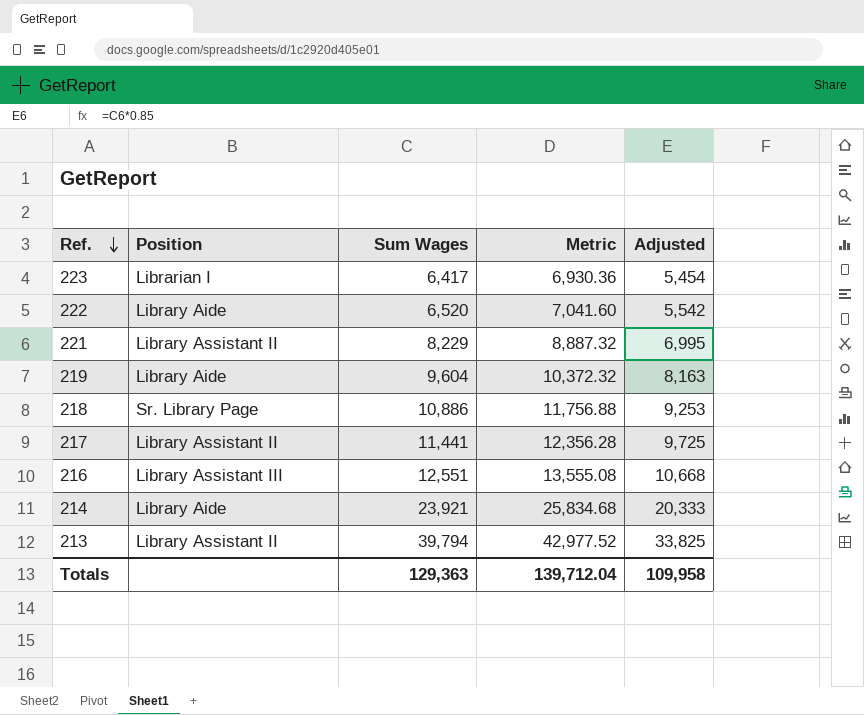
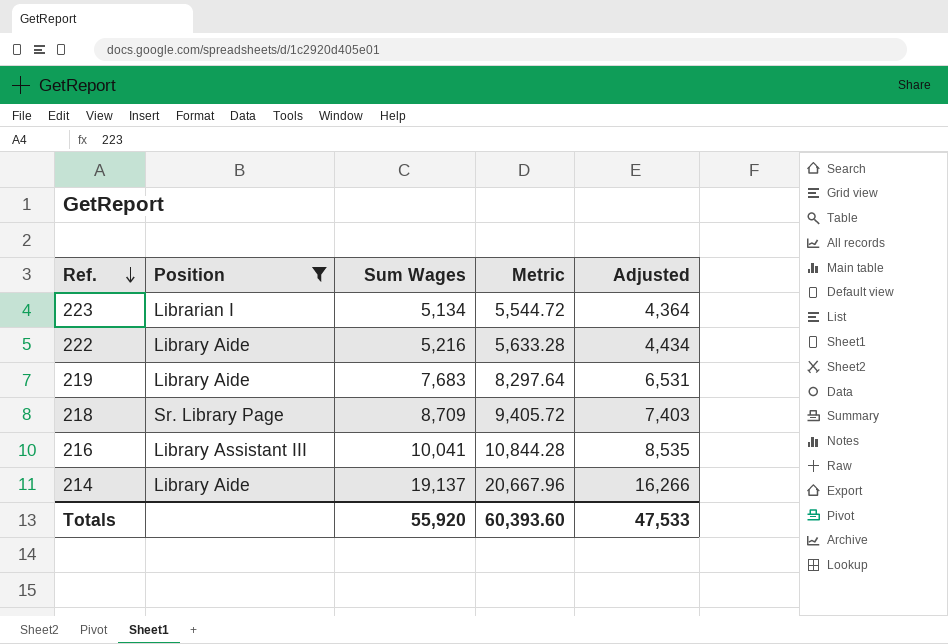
filter: none -> Position != Library Assistant II
223 | Sum Wages: 6,417 -> 5,134
223 | Metric: 6,930.36 -> 5,544.72
223 | Adjusted: 5,454 -> 4,364
222 | Sum Wages: 6,520 -> 5,216
222 | Metric: 7,041.60 -> 5,633.28
222 | Adjusted: 5,542 -> 4,434
219 | Sum Wages: 9,604 -> 7,683
219 | Metric: 10,372.32 -> 8,297.64
219 | Adjusted: 8,163 -> 6,531
218 | Sum Wages: 10,886 -> 8,709
218 | Metric: 11,756.88 -> 9,405.72
218 | Adjusted: 9,253 -> 7,403
216 | Sum Wages: 12,551 -> 10,041
216 | Metric: 13,555.08 -> 10,844.28
216 | Adjusted: 10,668 -> 8,535
214 | Sum Wages: 23,921 -> 19,137
214 | Metric: 25,834.68 -> 20,667.96
214 | Adjusted: 20,333 -> 16,266
Totals | Sum Wages: 129,363 -> 55,920
Totals | Metric: 139,712.04 -> 60,393.60
Totals | Adjusted: 109,958 -> 47,533

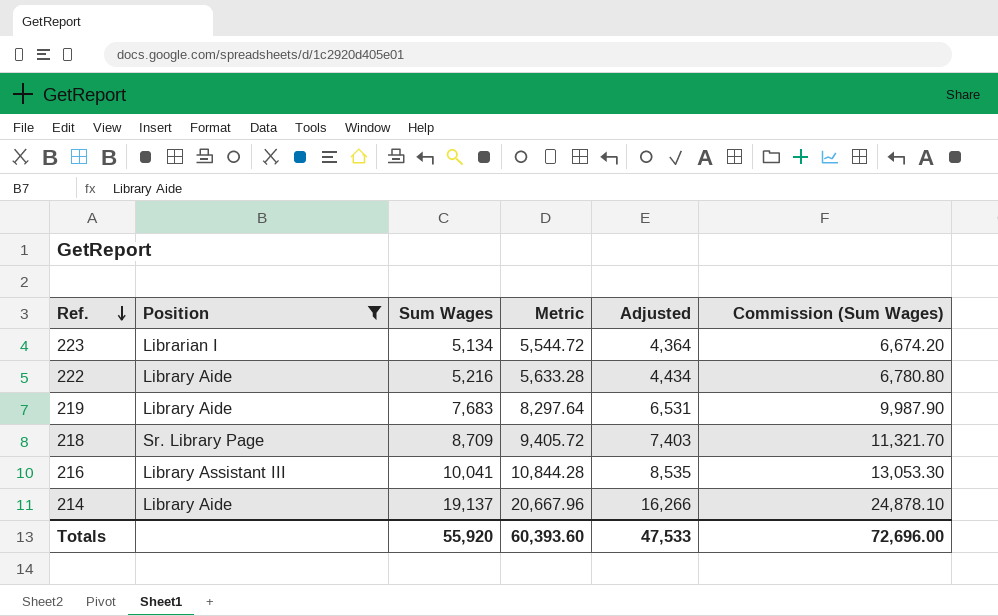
column Commission (Sum Wages) | formula: none -> [Sum Wages] * 1.3

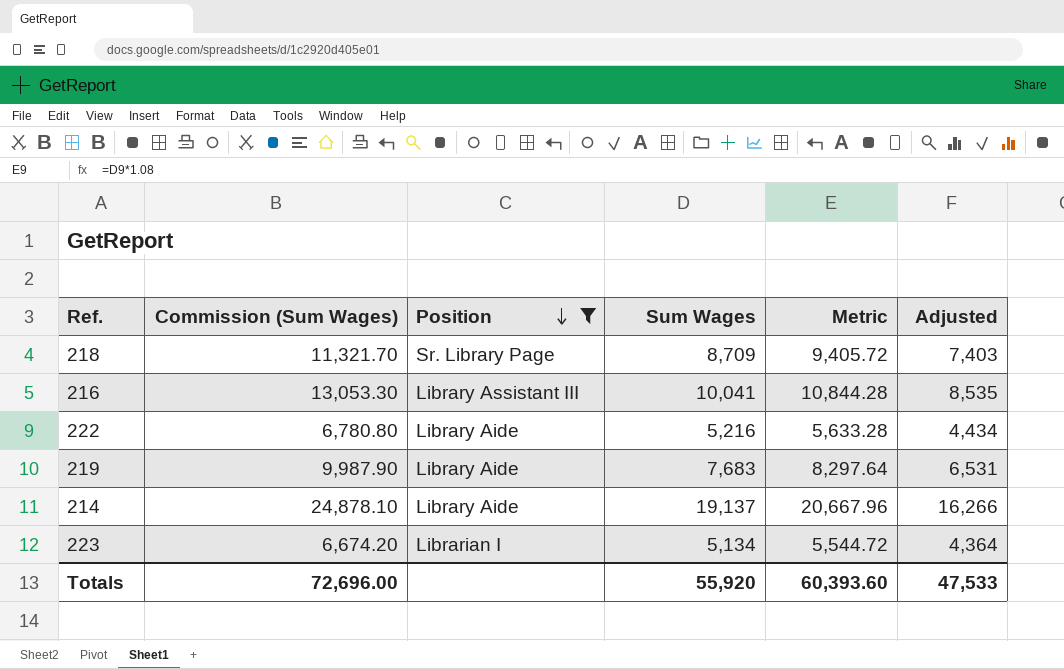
row order: Ref. descending -> Position descending
column Commission (Sum Wages) | position: 6 -> 2

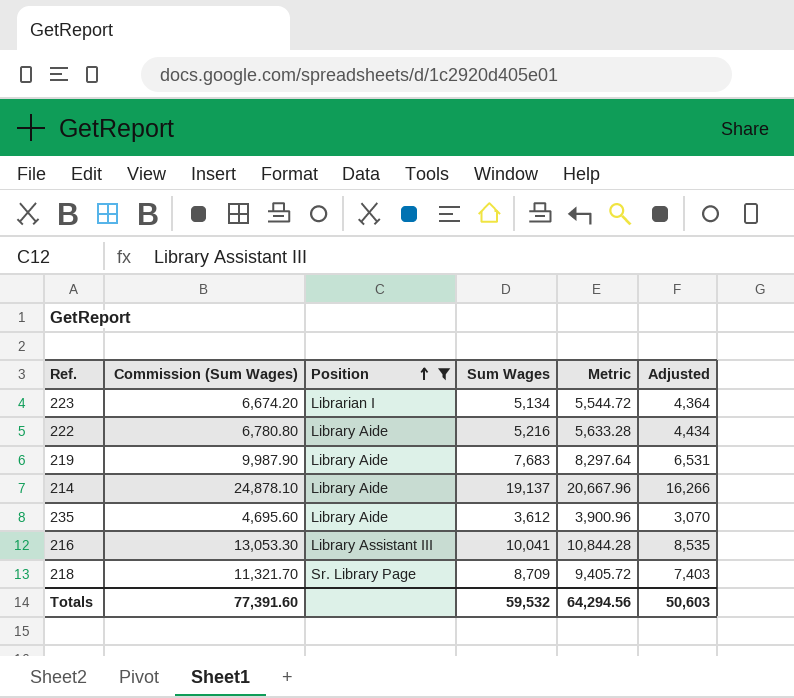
row order: Position descending -> Position ascending
row 235: none -> 4,695.60 | Library Aide | 3,612 | 3,900.96 | 3,070
Totals | Commission (Sum Wages): 72,696.00 -> 77,391.60
Totals | Sum Wages: 55,920 -> 59,532
Totals | Metric: 60,393.60 -> 64,294.56
Totals | Adjusted: 47,533 -> 50,603

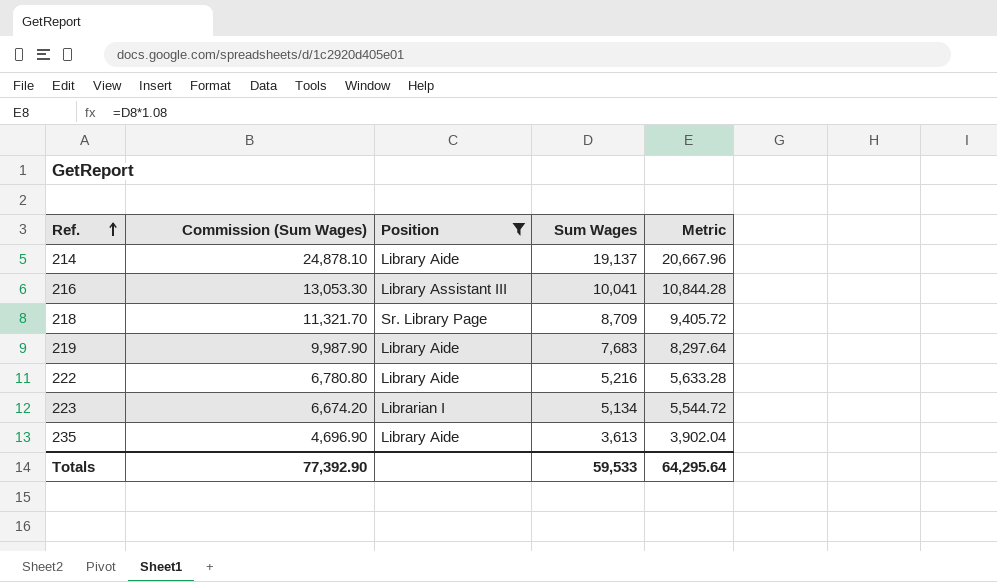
row order: Position ascending -> Ref. ascending
column Adjusted | formula: [Sum Wages] * 0.85 -> none
235 | Commission (Sum Wages): 4,695.60 -> 4,696.90
235 | Sum Wages: 3,612 -> 3,613
235 | Metric: 3,900.96 -> 3,902.04
Totals | Commission (Sum Wages): 77,391.60 -> 77,392.90
Totals | Sum Wages: 59,532 -> 59,533
Totals | Metric: 64,294.56 -> 64,295.64

